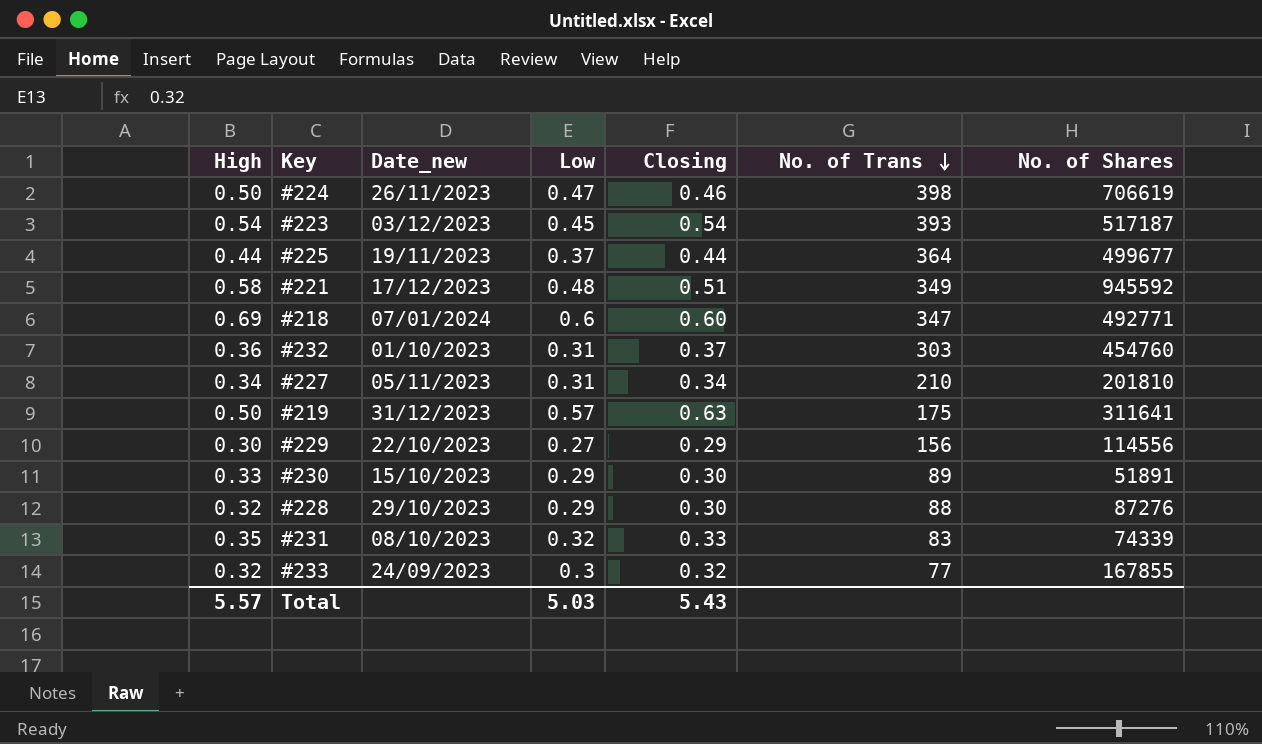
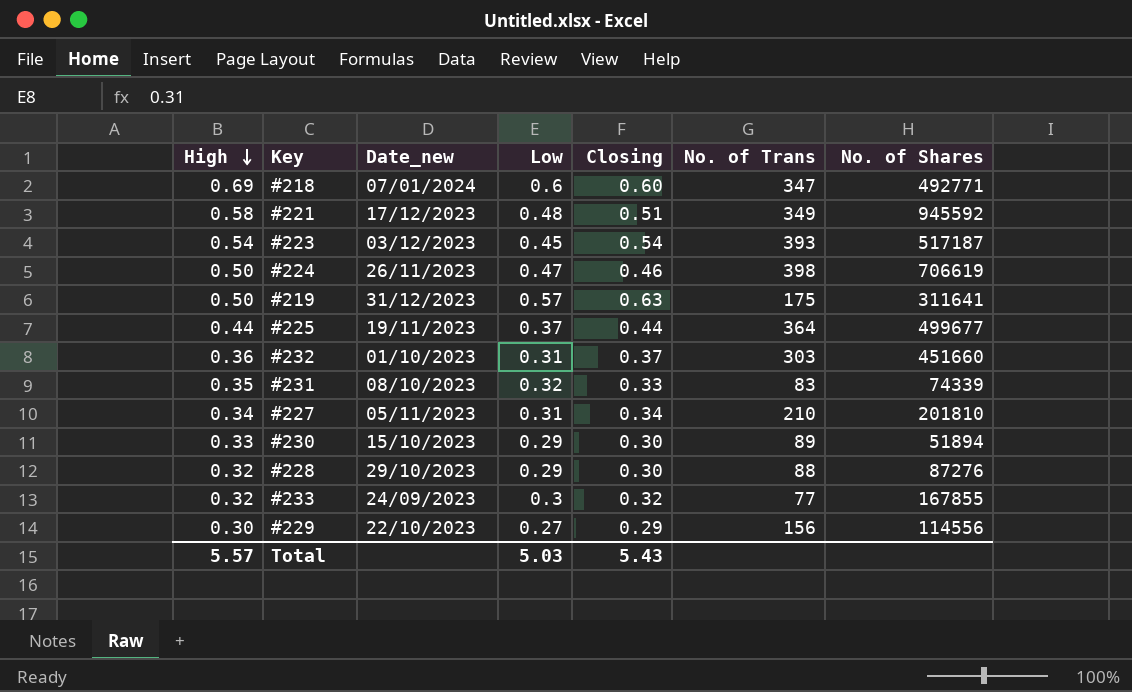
row order: No. of Trans descending -> High descending
#232 | No. of Shares: 454760 -> 451660
#230 | No. of Shares: 51891 -> 51894

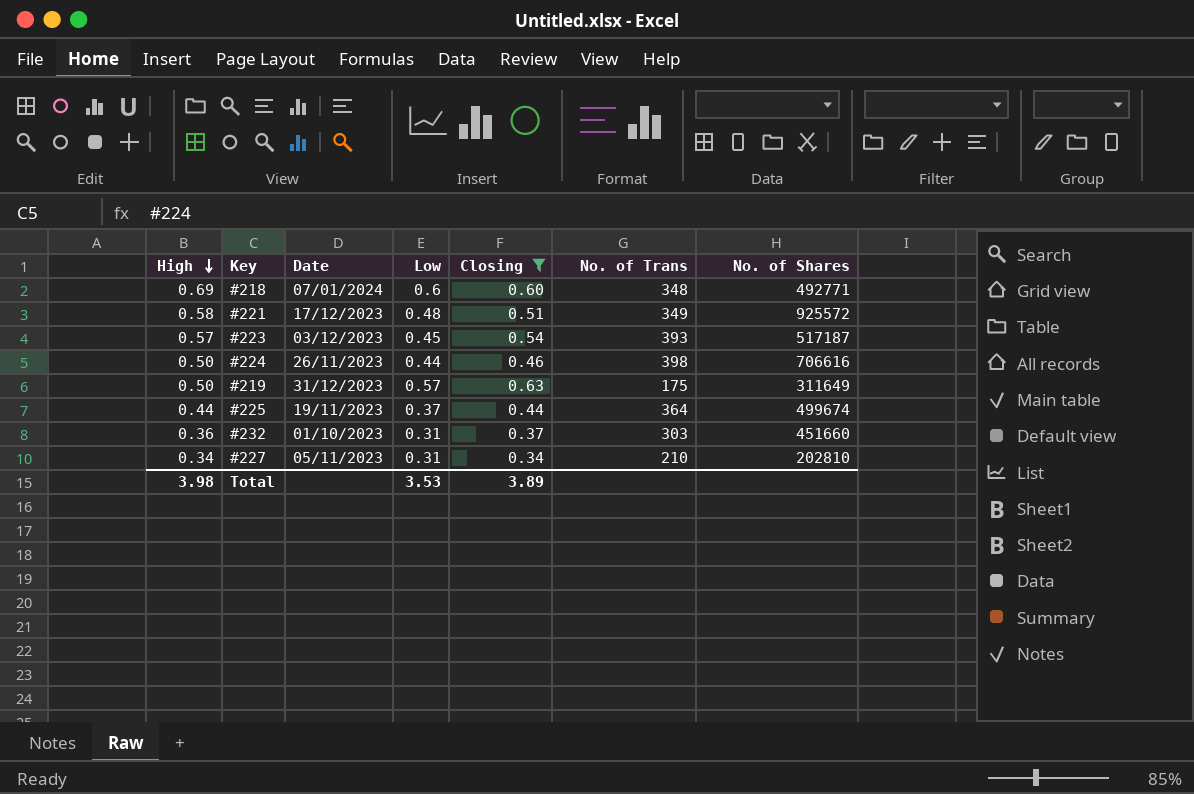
filter: none -> Closing >= 0.34
column name: Date_new -> Date
#218 | No. of Trans: 347 -> 348
#221 | No. of Shares: 945592 -> 925572
#223 | High: 0.54 -> 0.57
#224 | Low: 0.47 -> 0.44
#224 | No. of Shares: 706619 -> 706616
#219 | No. of Shares: 311641 -> 311649
#225 | No. of Shares: 499677 -> 499674
#227 | No. of Shares: 201810 -> 202810
Total | High: 5.57 -> 3.98
Total | Low: 5.03 -> 3.53
Total | Closing: 5.43 -> 3.89

